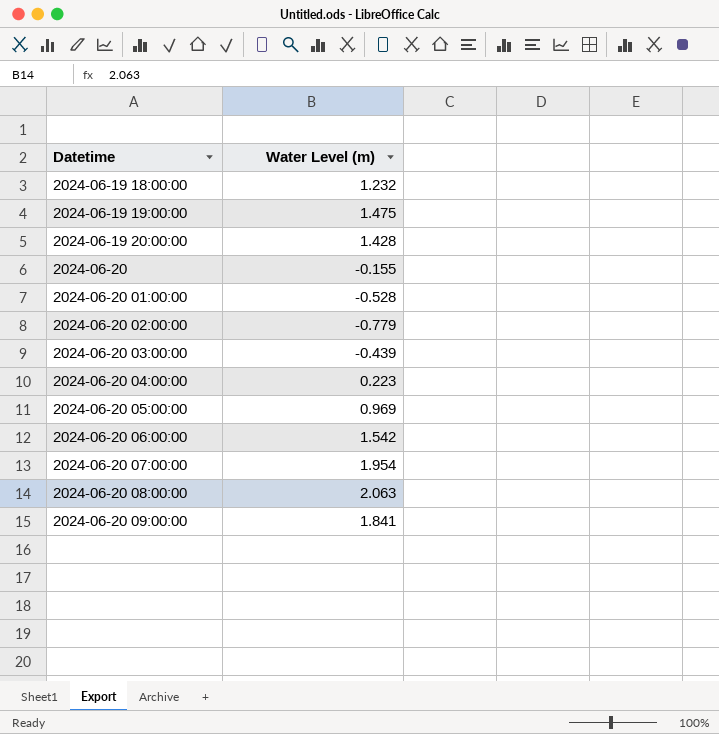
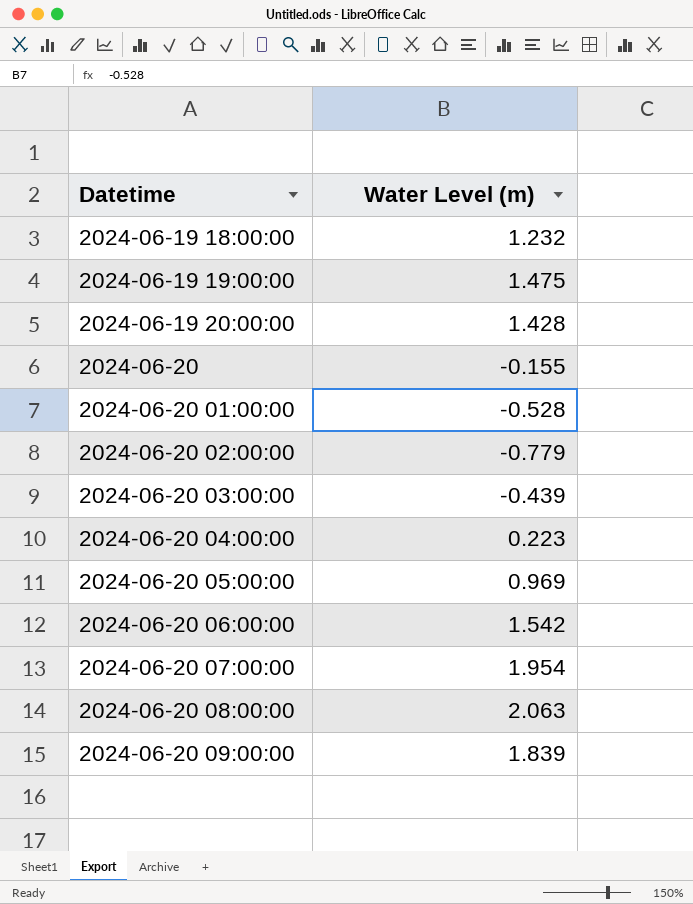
2024-06-20 09:00:00 | Water Level (m): 1.841 -> 1.839

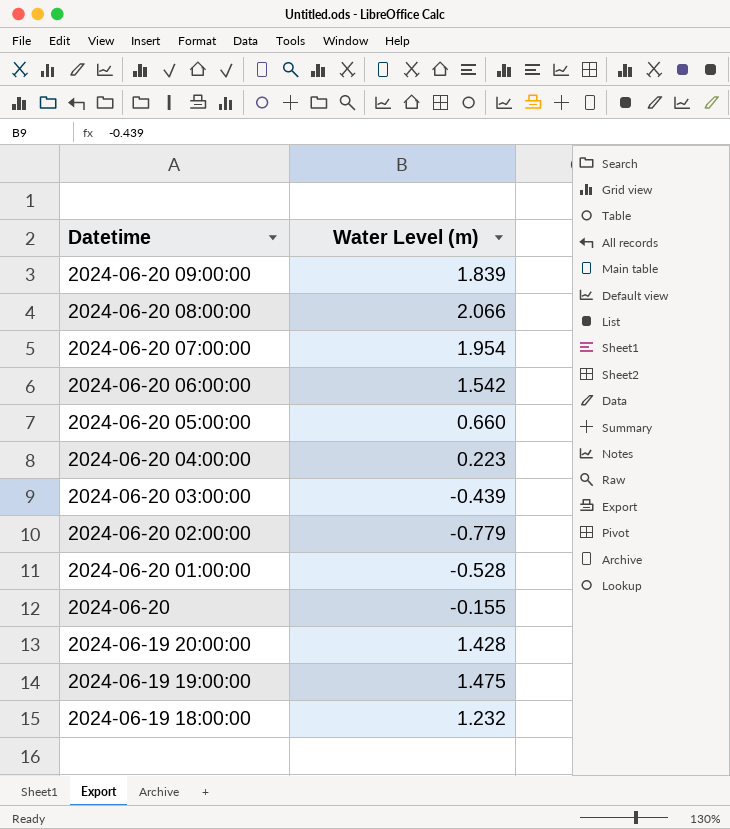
row order: Datetime ascending -> Datetime descending
2024-06-20 08:00:00 | Water Level (m): 2.063 -> 2.066
2024-06-20 05:00:00 | Water Level (m): 0.969 -> 0.660

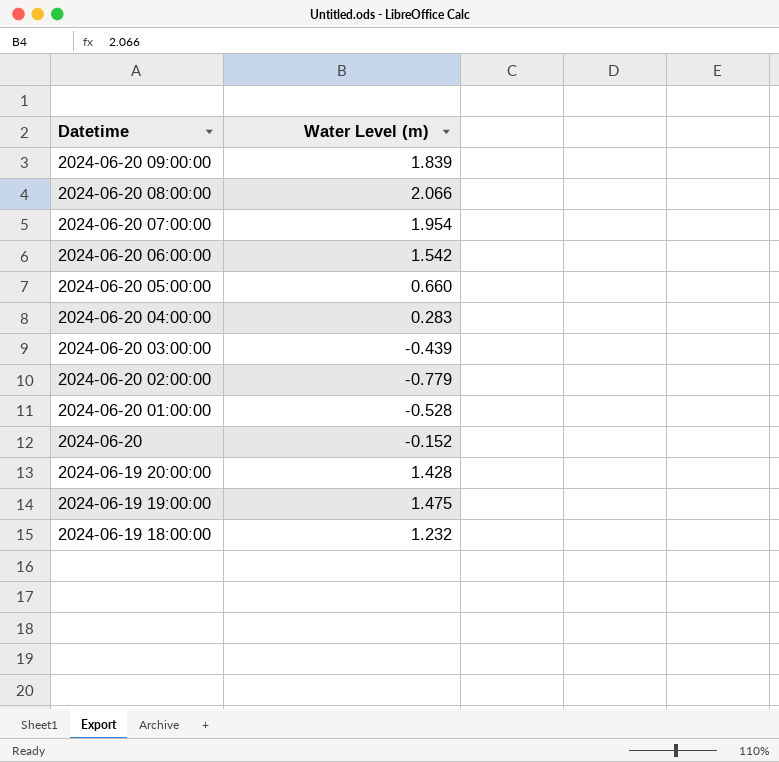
2024-06-20 04:00:00 | Water Level (m): 0.223 -> 0.283
2024-06-20 | Water Level (m): -0.155 -> -0.152

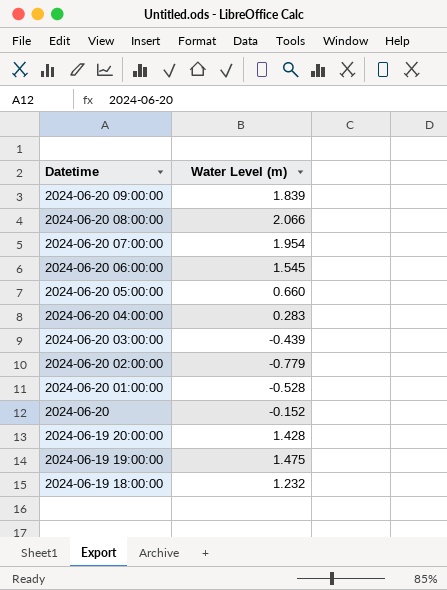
2024-06-20 06:00:00 | Water Level (m): 1.542 -> 1.545

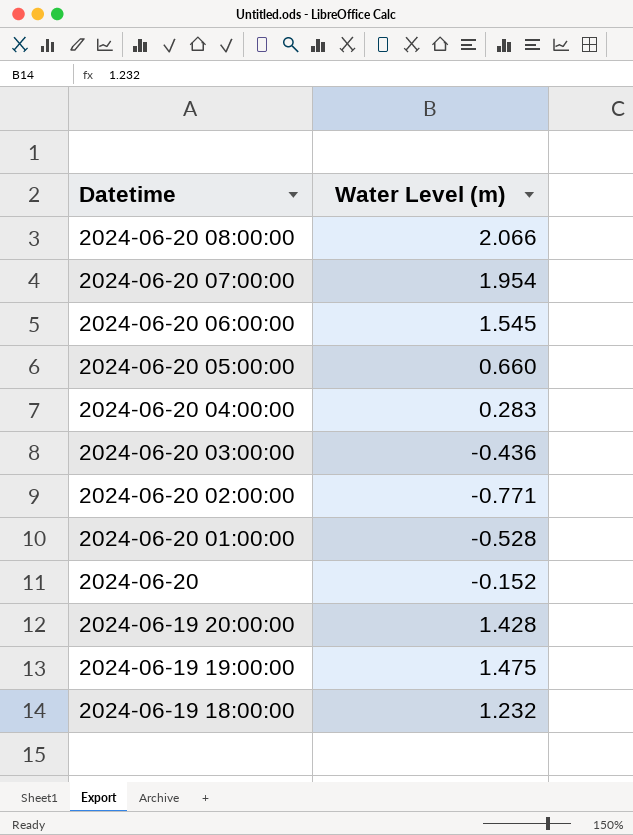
row 2024-06-20 09:00:00: 1.839 -> none
2024-06-20 03:00:00 | Water Level (m): -0.439 -> -0.436
2024-06-20 02:00:00 | Water Level (m): -0.779 -> -0.771

